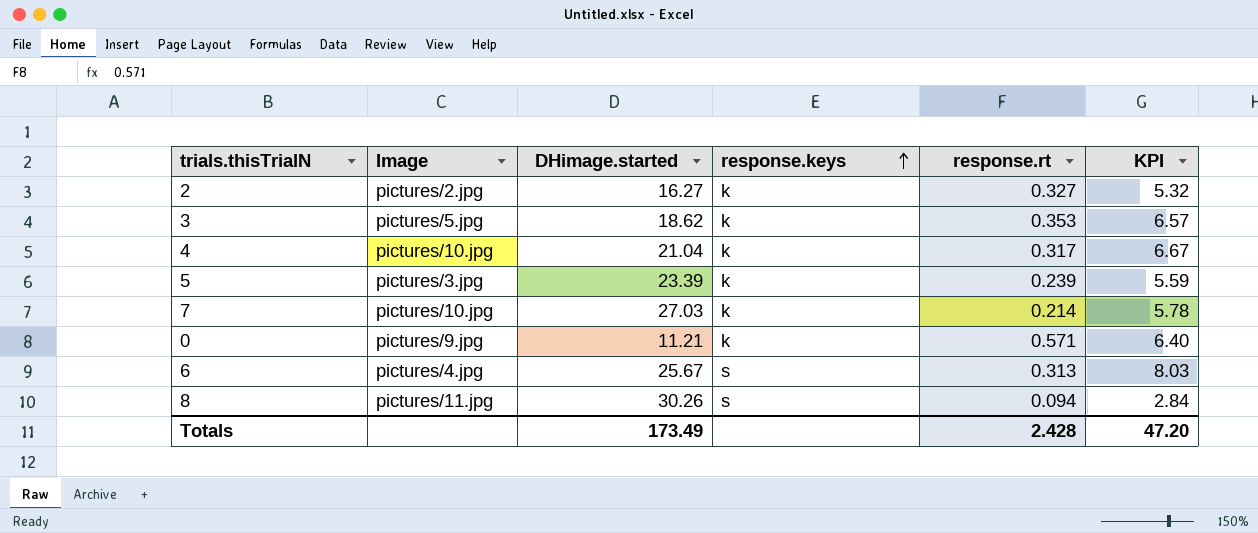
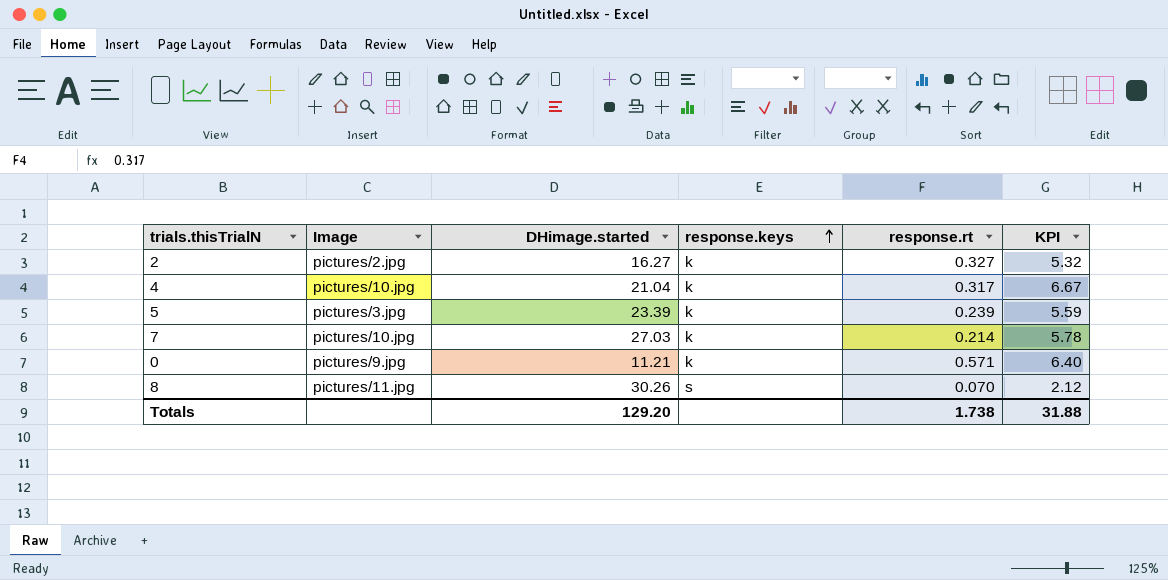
row 3: pictures/5.jpg | 18.62 | k | 0.353 | 6.57 -> none
row 6: pictures/4.jpg | 25.67 | s | 0.313 | 8.03 -> none
8 | response.rt: 0.094 -> 0.070
8 | KPI: 2.84 -> 2.12
Totals | DHimage.started: 173.49 -> 129.20
Totals | response.rt: 2.428 -> 1.738
Totals | KPI: 47.20 -> 31.88

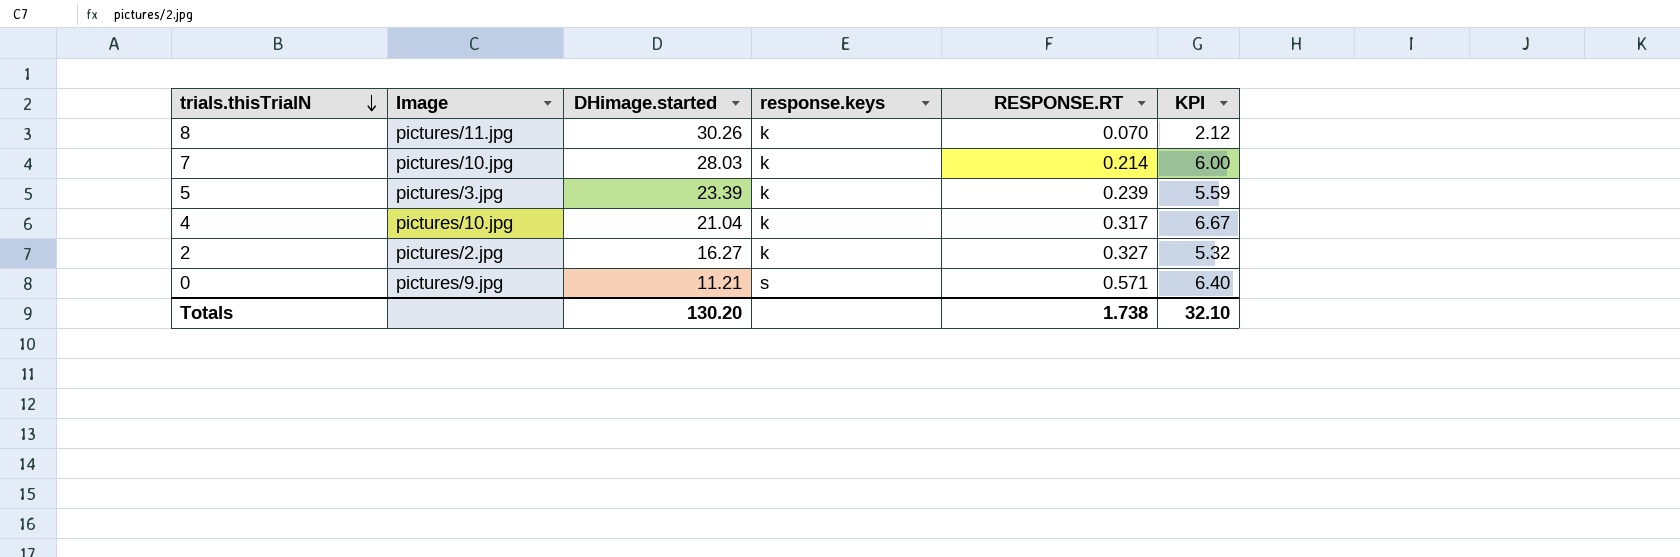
row order: response.keys ascending -> trials.thisTrialN descending
column name: response.rt -> RESPONSE.RT
8 | response.keys: s -> k
7 | DHimage.started: 27.03 -> 28.03
7 | KPI: 5.78 -> 6.00
0 | response.keys: k -> s
Totals | DHimage.started: 129.20 -> 130.20
Totals | KPI: 31.88 -> 32.10

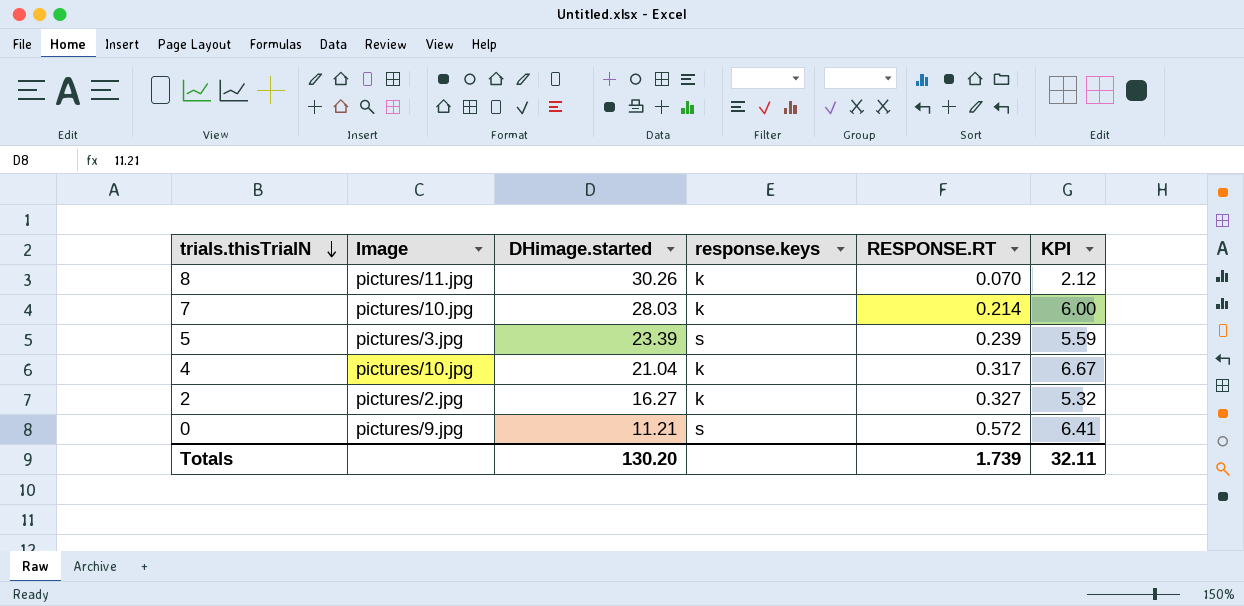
5 | response.keys: k -> s
0 | RESPONSE.RT: 0.571 -> 0.572
0 | KPI: 6.40 -> 6.41
Totals | RESPONSE.RT: 1.738 -> 1.739
Totals | KPI: 32.10 -> 32.11

